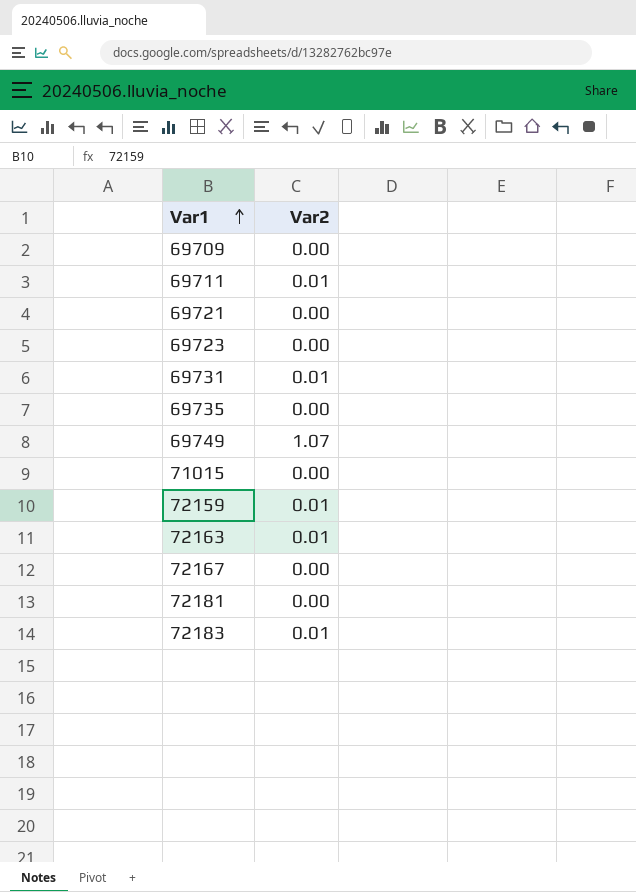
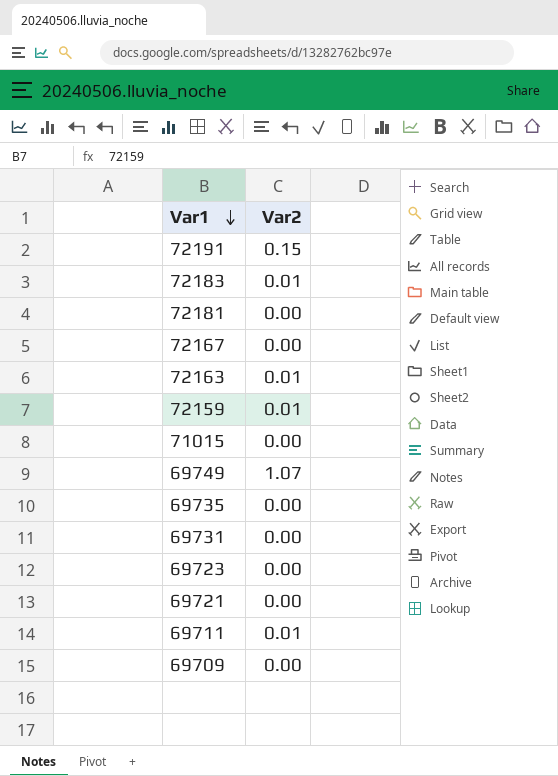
row order: Var1 ascending -> Var1 descending
row 72191: none -> 0.15
69731 | Var2: 0.01 -> 0.00

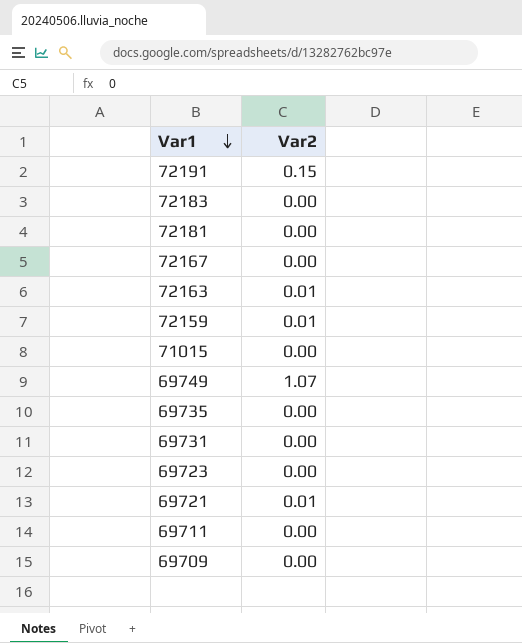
72183 | Var2: 0.01 -> 0.00
69721 | Var2: 0.00 -> 0.01
69711 | Var2: 0.01 -> 0.00

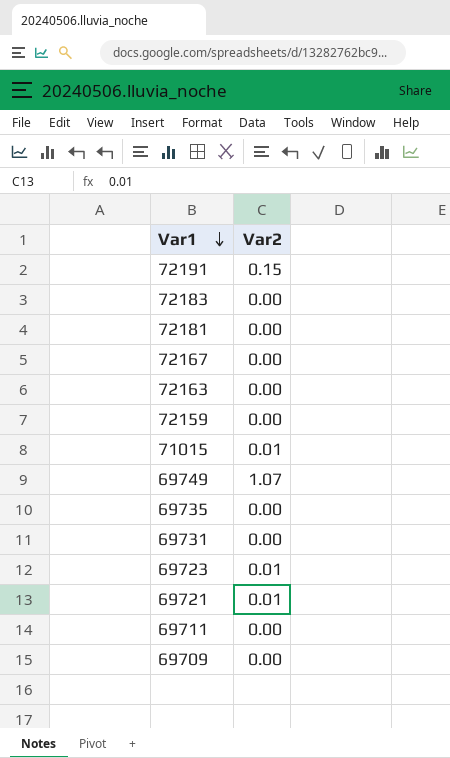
72163 | Var2: 0.01 -> 0.00
72159 | Var2: 0.01 -> 0.00
71015 | Var2: 0.00 -> 0.01
69723 | Var2: 0.00 -> 0.01

